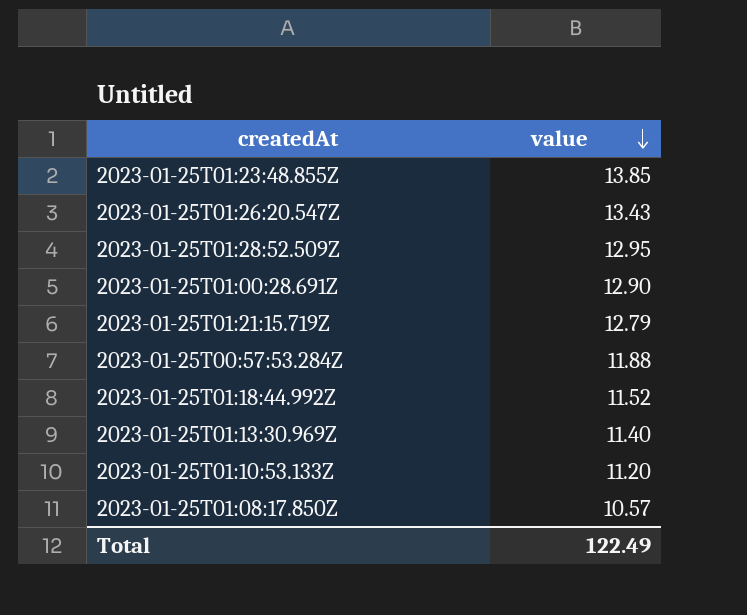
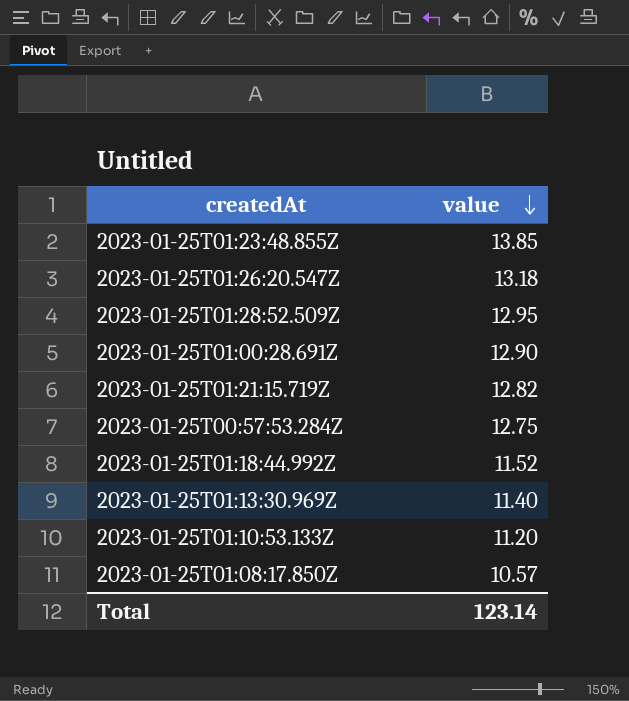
2023-01-25T01:26:20.547Z | value: 13.43 -> 13.18
2023-01-25T01:21:15.719Z | value: 12.79 -> 12.82
2023-01-25T00:57:53.284Z | value: 11.88 -> 12.75
Total | value: 122.49 -> 123.14

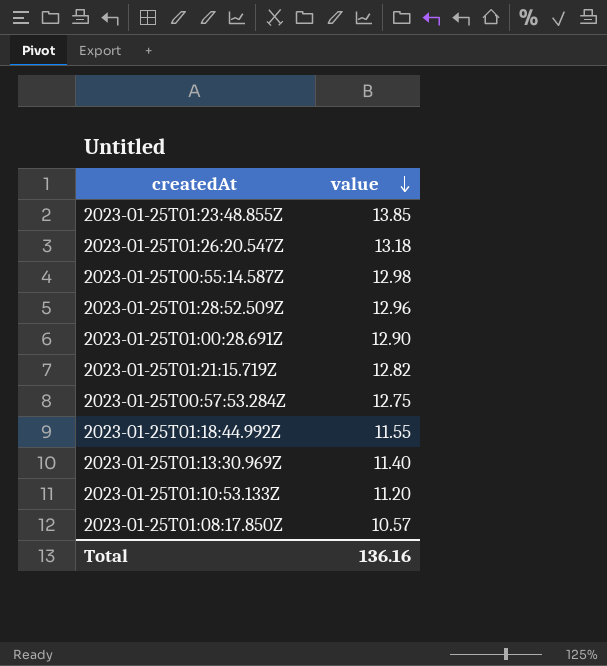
row 2023-01-25T00:55:14.587Z: none -> 12.98
2023-01-25T01:28:52.509Z | value: 12.95 -> 12.96
2023-01-25T01:18:44.992Z | value: 11.52 -> 11.55
Total | value: 123.14 -> 136.16

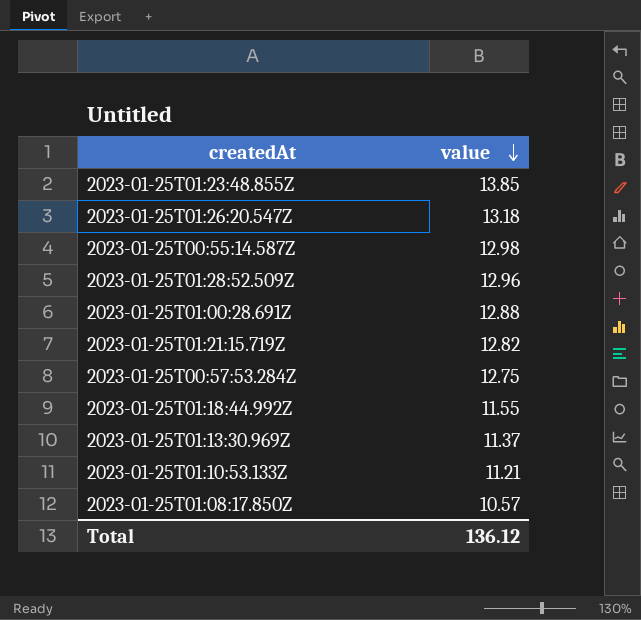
2023-01-25T01:00:28.691Z | value: 12.90 -> 12.88
2023-01-25T01:13:30.969Z | value: 11.40 -> 11.37
2023-01-25T01:10:53.133Z | value: 11.20 -> 11.21
Total | value: 136.16 -> 136.12

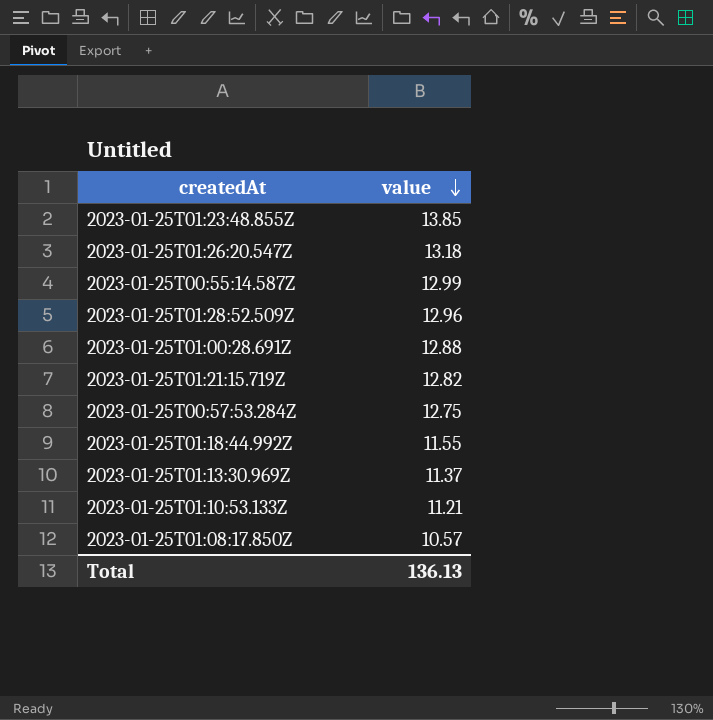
2023-01-25T00:55:14.587Z | value: 12.98 -> 12.99
Total | value: 136.12 -> 136.13

